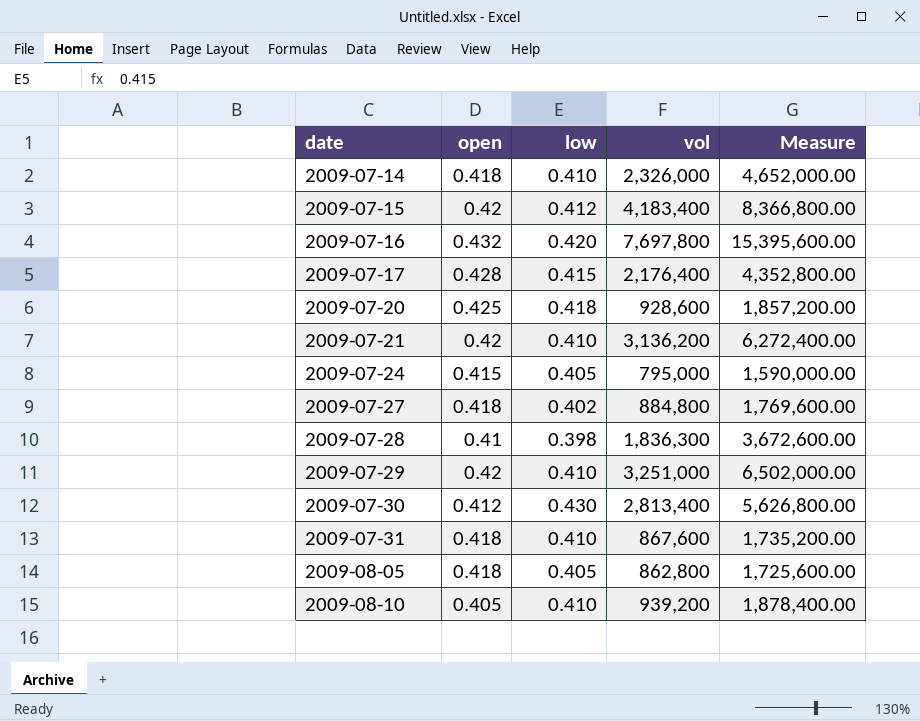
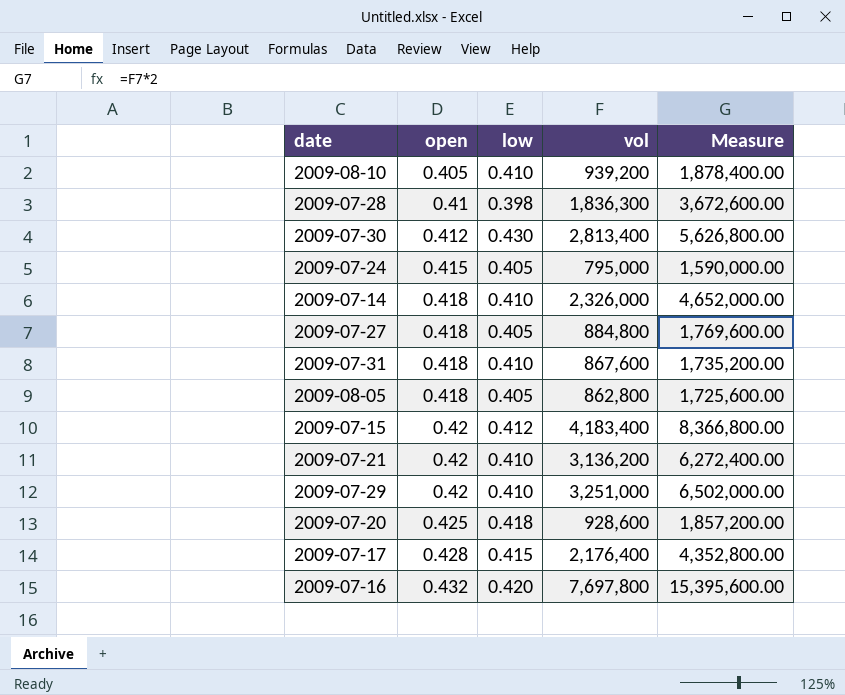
row order: date ascending -> open ascending
2009-07-27 | low: 0.402 -> 0.405

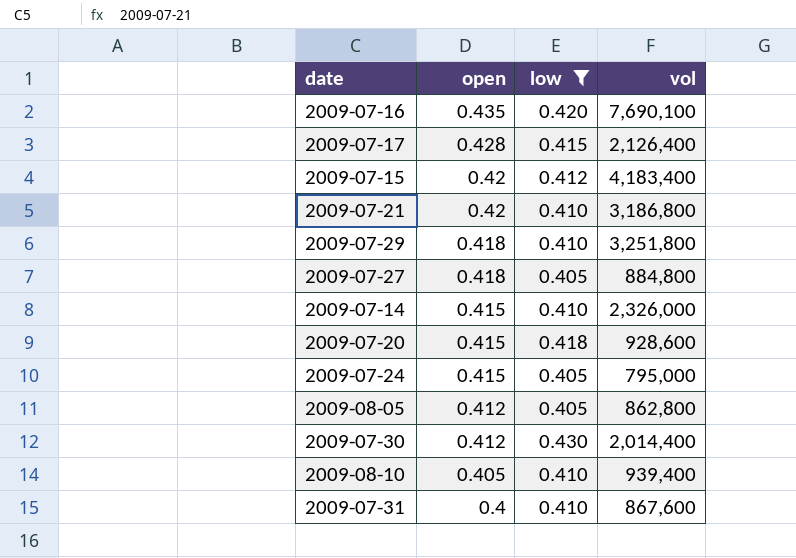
filter: none -> low != 0.398
row order: open ascending -> open descending
column Measure | formula: [vol] * 2 -> none
2009-07-16 | open: 0.432 -> 0.435
2009-07-16 | vol: 7,697,800 -> 7,690,100
2009-07-17 | vol: 2,176,400 -> 2,126,400
2009-07-21 | vol: 3,136,200 -> 3,186,800
2009-07-29 | open: 0.42 -> 0.418
2009-07-29 | vol: 3,251,000 -> 3,251,800
2009-07-14 | open: 0.418 -> 0.415
2009-07-20 | open: 0.425 -> 0.415
2009-08-05 | open: 0.418 -> 0.412
2009-07-30 | vol: 2,813,400 -> 2,014,400
2009-08-10 | vol: 939,200 -> 939,400
2009-07-31 | open: 0.418 -> 0.4

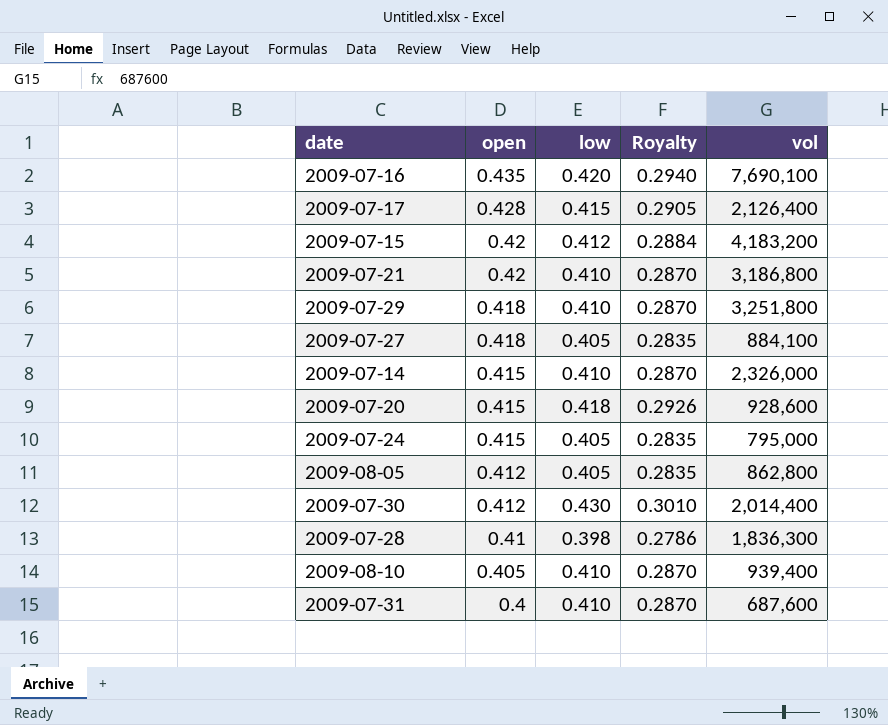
filter: low != 0.398 -> none
column Royalty | formula: none -> [low] * 0.7
2009-07-15 | vol: 4,183,400 -> 4,183,200
2009-07-27 | vol: 884,800 -> 884,100
2009-07-31 | vol: 867,600 -> 687,600

